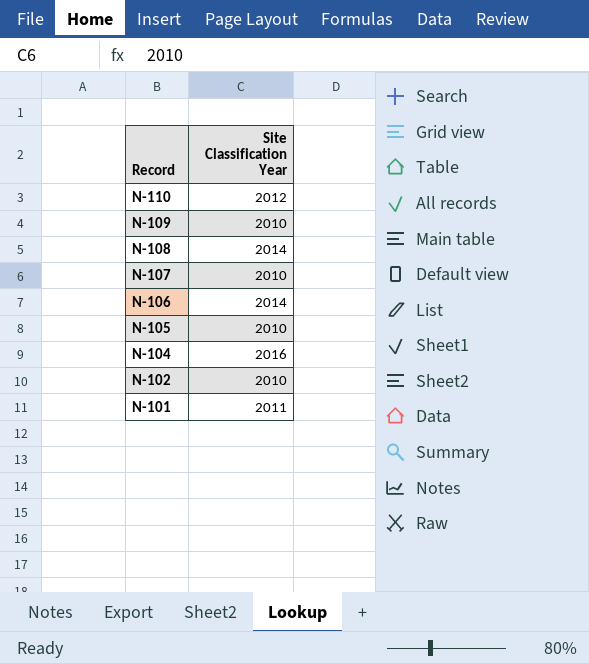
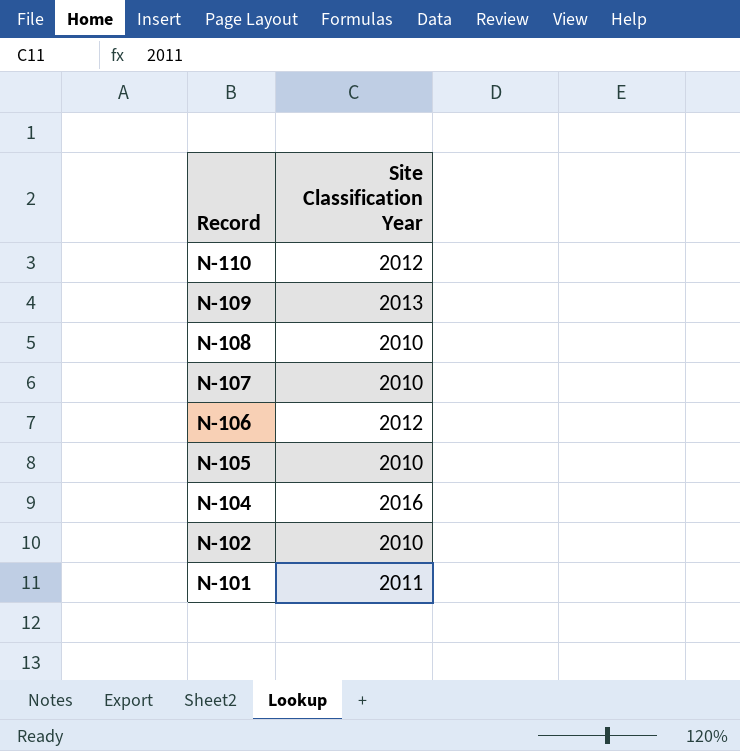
N-109 | Site Classification Year: 2010 -> 2013
N-108 | Site Classification Year: 2014 -> 2010
N-106 | Site Classification Year: 2014 -> 2012

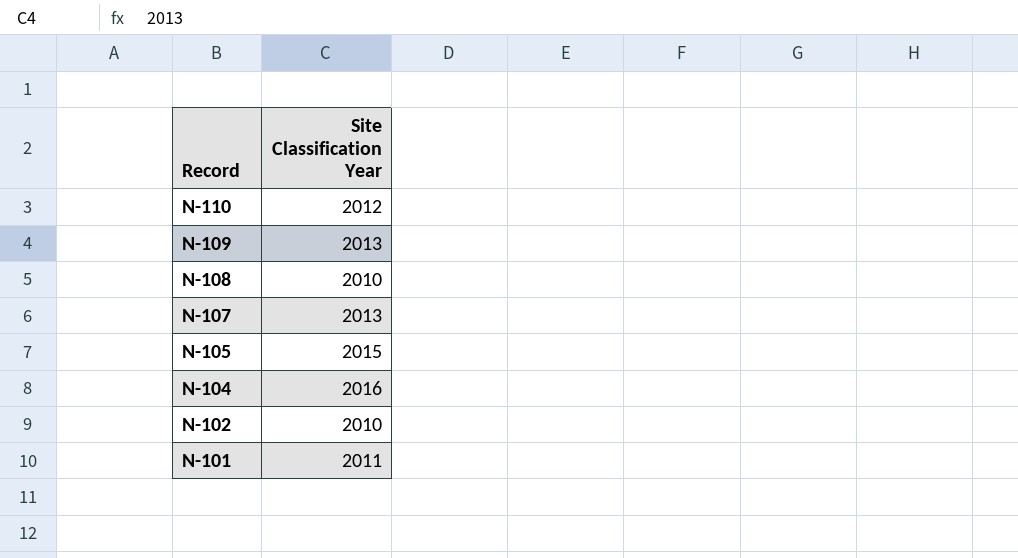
row N-106: 2012 -> none
N-107 | Site Classification Year: 2010 -> 2013
N-105 | Site Classification Year: 2010 -> 2015

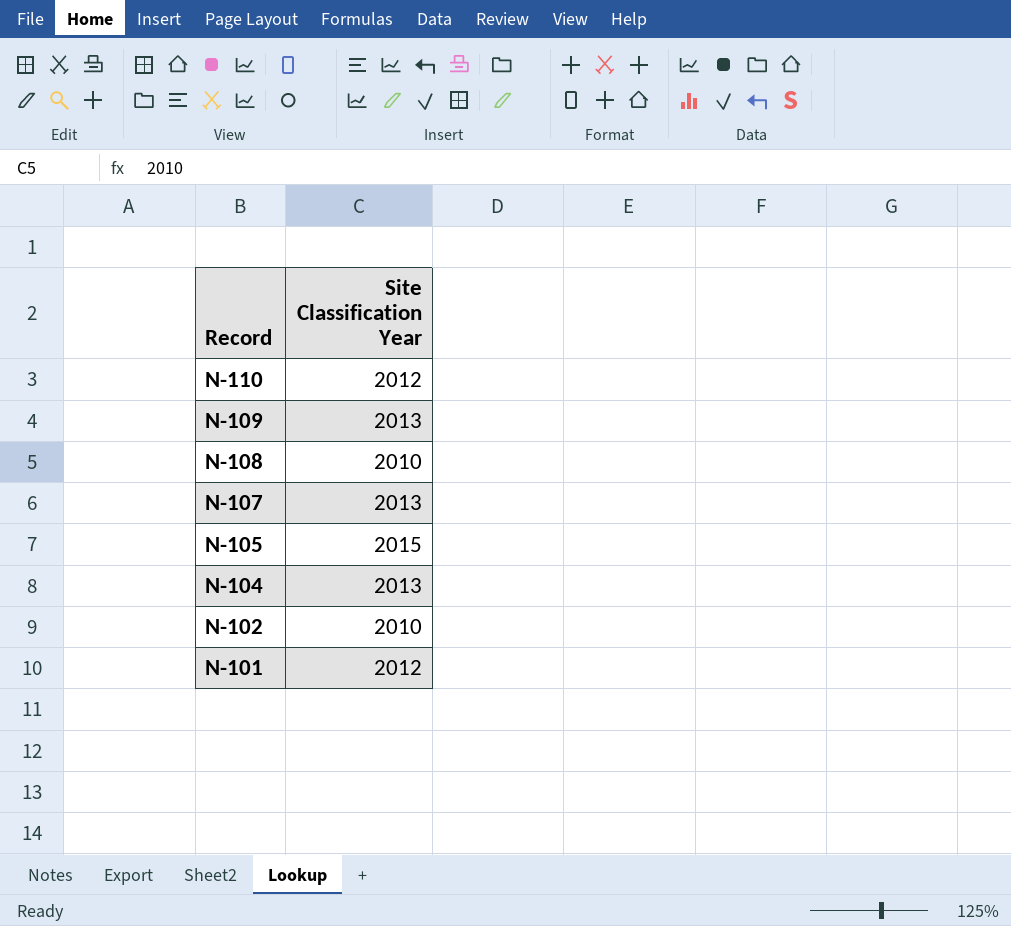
N-104 | Site Classification Year: 2016 -> 2013
N-101 | Site Classification Year: 2011 -> 2012

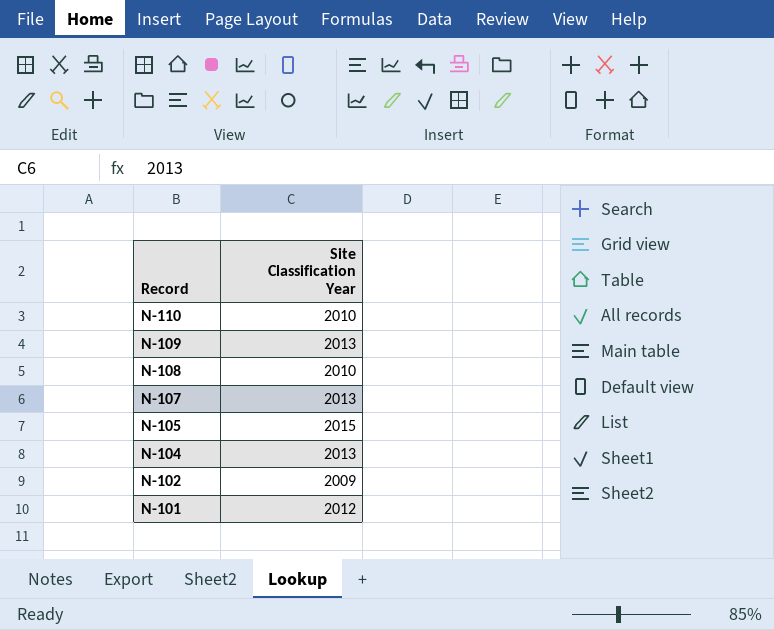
N-110 | Site Classification Year: 2012 -> 2010
N-102 | Site Classification Year: 2010 -> 2009

